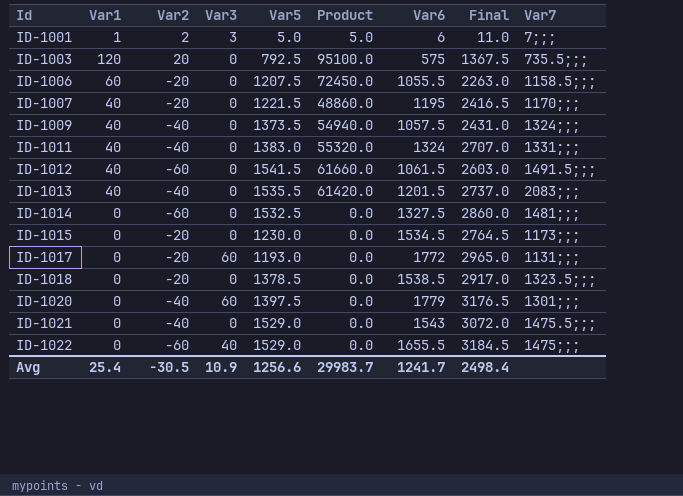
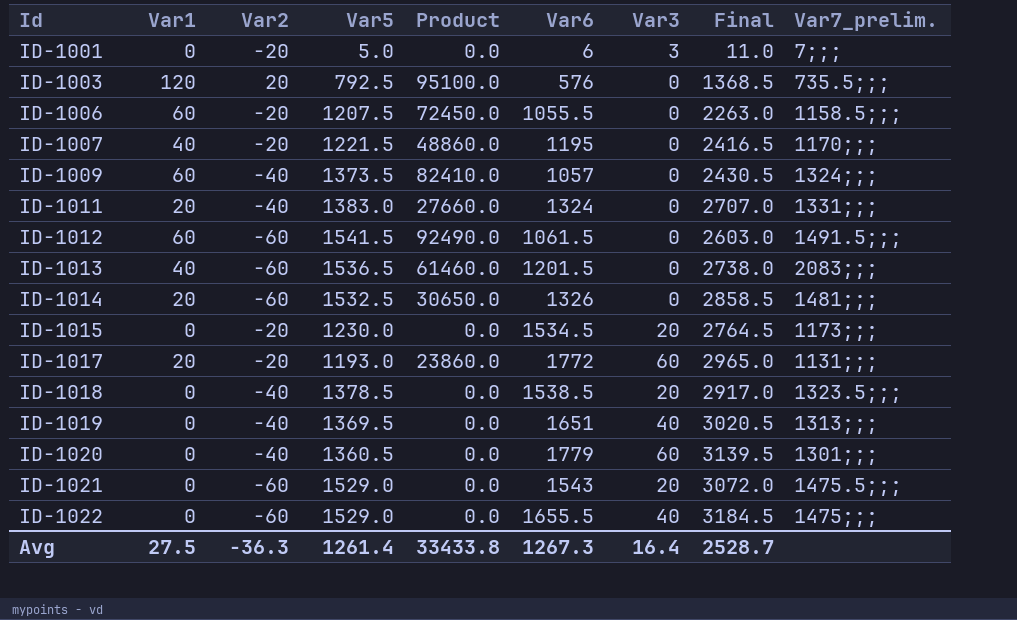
column Var3 | position: 4 -> 7
column name: Var7 -> Var7_prelim.
ID-1001 | Var1: 1 -> 0
ID-1001 | Var2: 2 -> -20
ID-1001 | Product: 5.0 -> 0.0
ID-1003 | Var6: 575 -> 576
ID-1003 | Final: 1367.5 -> 1368.5
ID-1009 | Var1: 40 -> 60
ID-1009 | Product: 54940.0 -> 82410.0
ID-1009 | Var6: 1057.5 -> 1057
ID-1009 | Final: 2431.0 -> 2430.5
ID-1011 | Var1: 40 -> 20
ID-1011 | Product: 55320.0 -> 27660.0
ID-1012 | Var1: 40 -> 60
ID-1012 | Product: 61660.0 -> 92490.0
ID-1013 | Var2: -40 -> -60
ID-1013 | Var5: 1535.5 -> 1536.5
ID-1013 | Product: 61420.0 -> 61460.0
ID-1013 | Final: 2737.0 -> 2738.0
ID-1014 | Var1: 0 -> 20
ID-1014 | Product: 0.0 -> 30650.0
ID-1014 | Var6: 1327.5 -> 1326
ID-1014 | Final: 2860.0 -> 2858.5
ID-1015 | Var3: 0 -> 20
ID-1017 | Var1: 0 -> 20
ID-1017 | Product: 0.0 -> 23860.0
ID-1018 | Var2: -20 -> -40
ID-1018 | Var3: 0 -> 20
row ID-1019: none -> 0 | -40 | 1369.5 | 0.0 | 1651 | 40 | 3020.5 | 1313;;;
ID-1020 | Var5: 1397.5 -> 1360.5
ID-1020 | Final: 3176.5 -> 3139.5
ID-1021 | Var2: -40 -> -60
ID-1021 | Var3: 0 -> 20
Avg | Var1: 25.4 -> 27.5
Avg | Var2: -30.5 -> -36.3
Avg | Var5: 1256.6 -> 1261.4
Avg | Product: 29983.7 -> 33433.8
Avg | Var6: 1241.7 -> 1267.3
Avg | Var3: 10.9 -> 16.4
Avg | Final: 2498.4 -> 2528.7

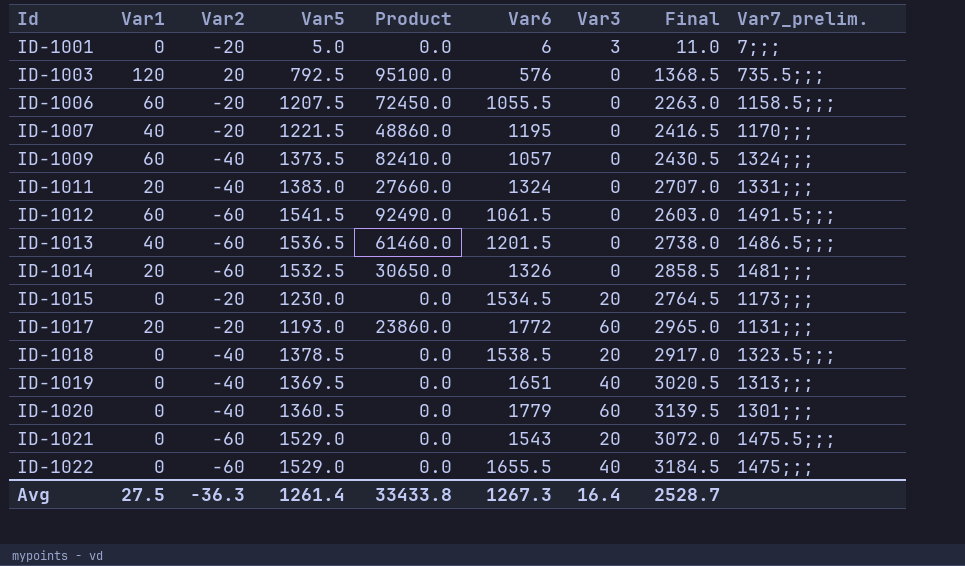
ID-1013 | Var7_prelim.: 2083;;; -> 1486.5;;;

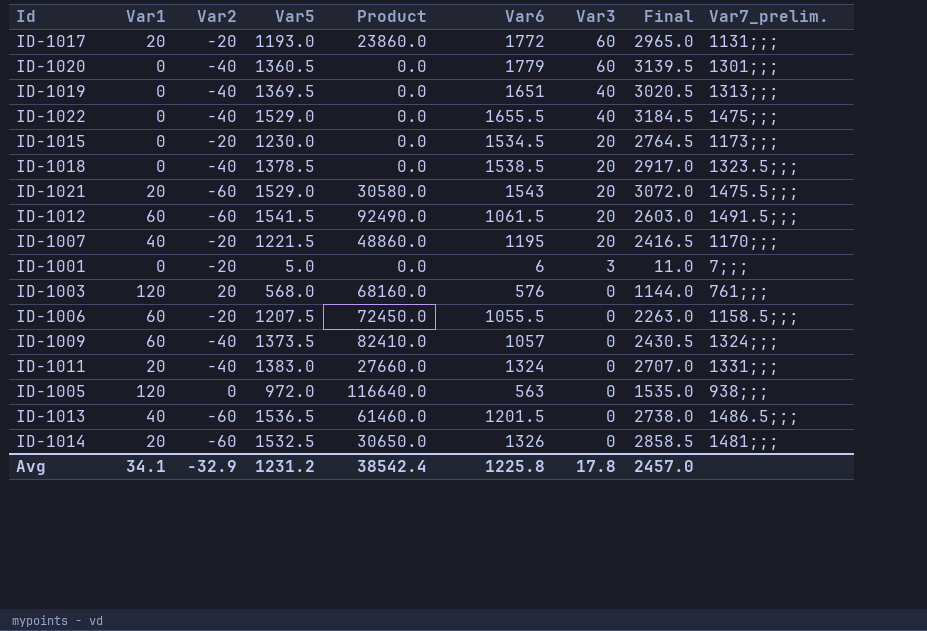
row order: Id ascending -> Var3 descending
ID-1022 | Var2: -60 -> -40
ID-1021 | Var1: 0 -> 20
ID-1021 | Product: 0.0 -> 30580.0
ID-1012 | Var3: 0 -> 20
ID-1007 | Var3: 0 -> 20
ID-1003 | Var5: 792.5 -> 568.0
ID-1003 | Product: 95100.0 -> 68160.0
ID-1003 | Final: 1368.5 -> 1144.0
ID-1003 | Var7_prelim.: 735.5;;; -> 761;;;
row ID-1005: none -> 120 | 0 | 972.0 | 116640.0 | 563 | 0 | 1535.0 | 938;;;
Avg | Var1: 27.5 -> 34.1
Avg | Var2: -36.3 -> -32.9
Avg | Var5: 1261.4 -> 1231.2
Avg | Product: 33433.8 -> 38542.4
Avg | Var6: 1267.3 -> 1225.8
Avg | Var3: 16.4 -> 17.8
Avg | Final: 2528.7 -> 2457.0

